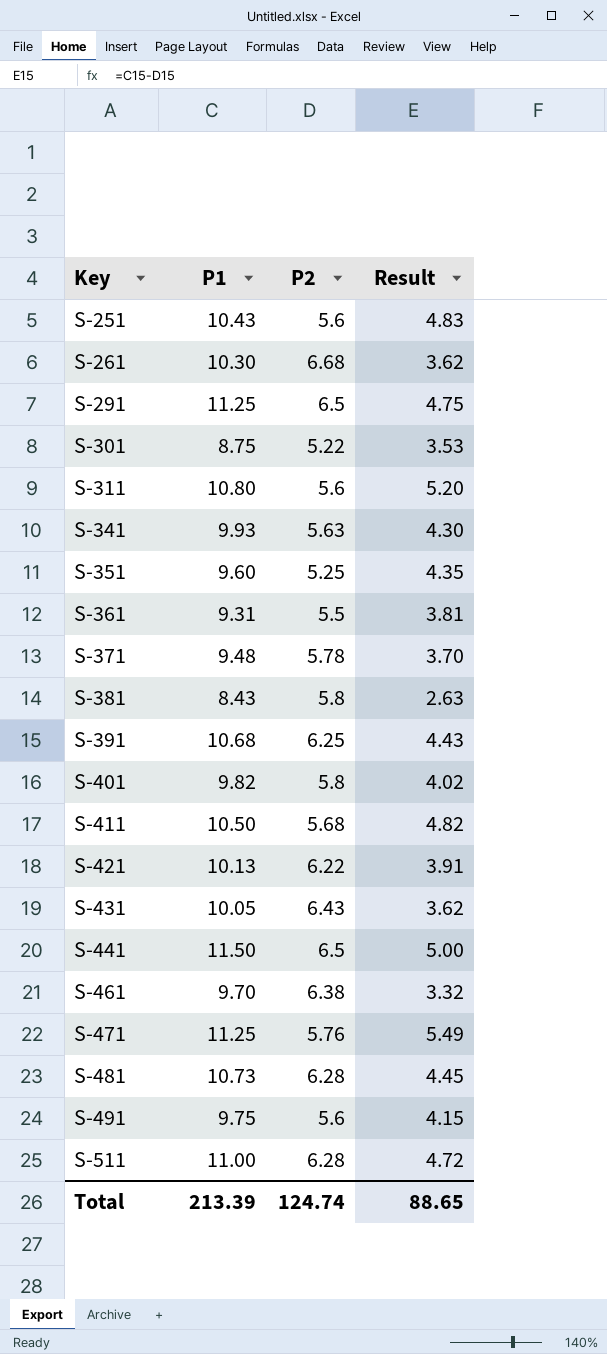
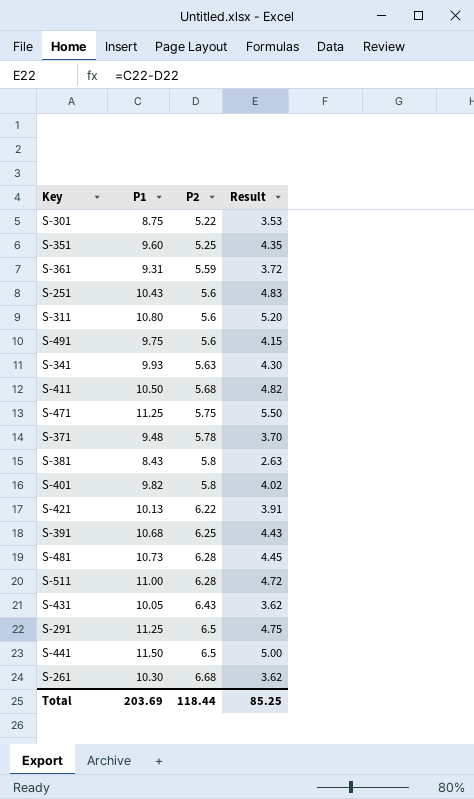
row order: Key ascending -> P2 ascending
row S-461: 9.70 | 6.38 | 3.32 -> none
S-361 | P2: 5.5 -> 5.59
S-361 | Result: 3.81 -> 3.72
S-471 | P2: 5.76 -> 5.75
S-471 | Result: 5.49 -> 5.50
Total | P1: 213.39 -> 203.69
Total | P2: 124.74 -> 118.44
Total | Result: 88.65 -> 85.25

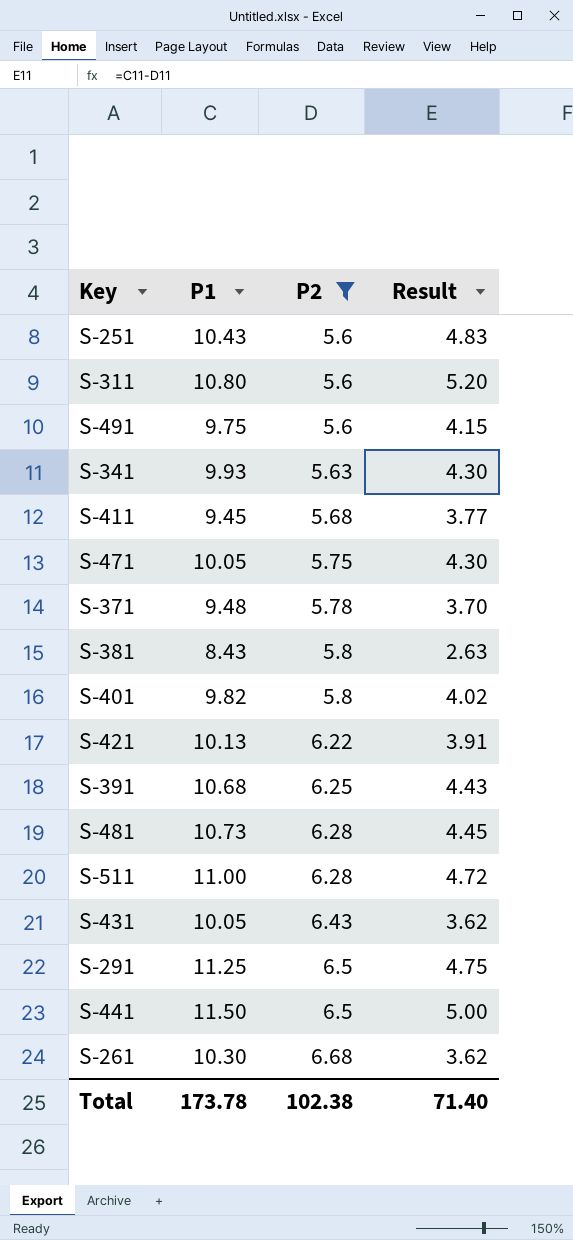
filter: none -> P2 >= 5.6
S-411 | P1: 10.50 -> 9.45
S-411 | Result: 4.82 -> 3.77
S-471 | P1: 11.25 -> 10.05
S-471 | Result: 5.50 -> 4.30
Total | P1: 203.69 -> 173.78
Total | P2: 118.44 -> 102.38
Total | Result: 85.25 -> 71.40

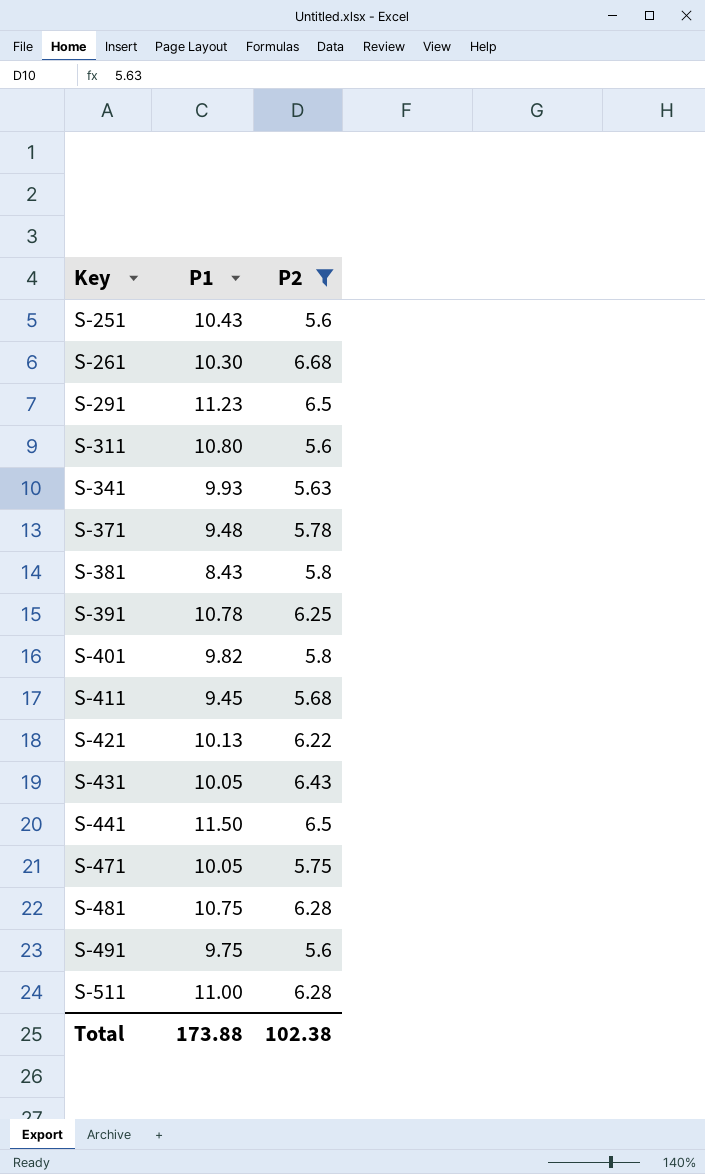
row order: P2 ascending -> Key ascending
column Result | formula: [P1] - [P2] -> none
S-291 | P1: 11.25 -> 11.23
S-391 | P1: 10.68 -> 10.78
S-481 | P1: 10.73 -> 10.75
Total | P1: 173.78 -> 173.88

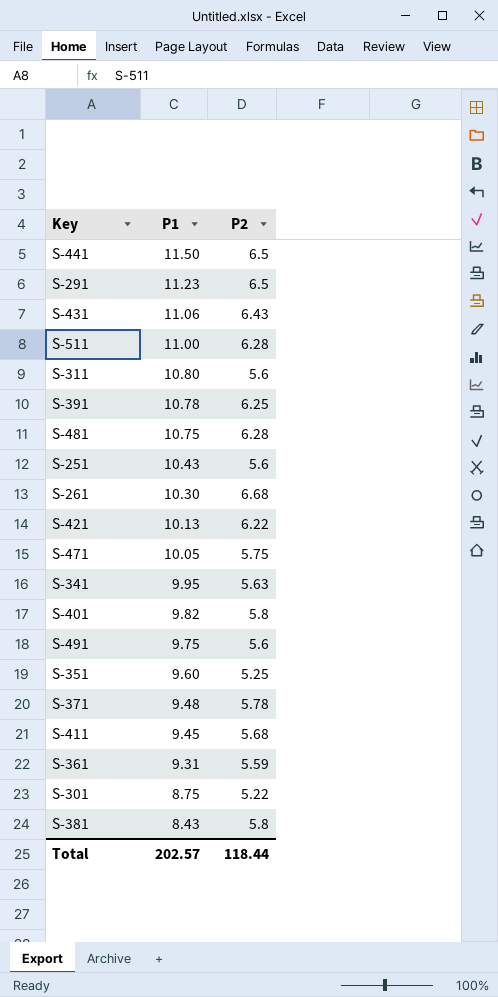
filter: P2 >= 5.6 -> none
row order: Key ascending -> P1 descending
S-431 | P1: 10.05 -> 11.06
S-341 | P1: 9.93 -> 9.95
Total | P1: 173.88 -> 202.57
Total | P2: 102.38 -> 118.44

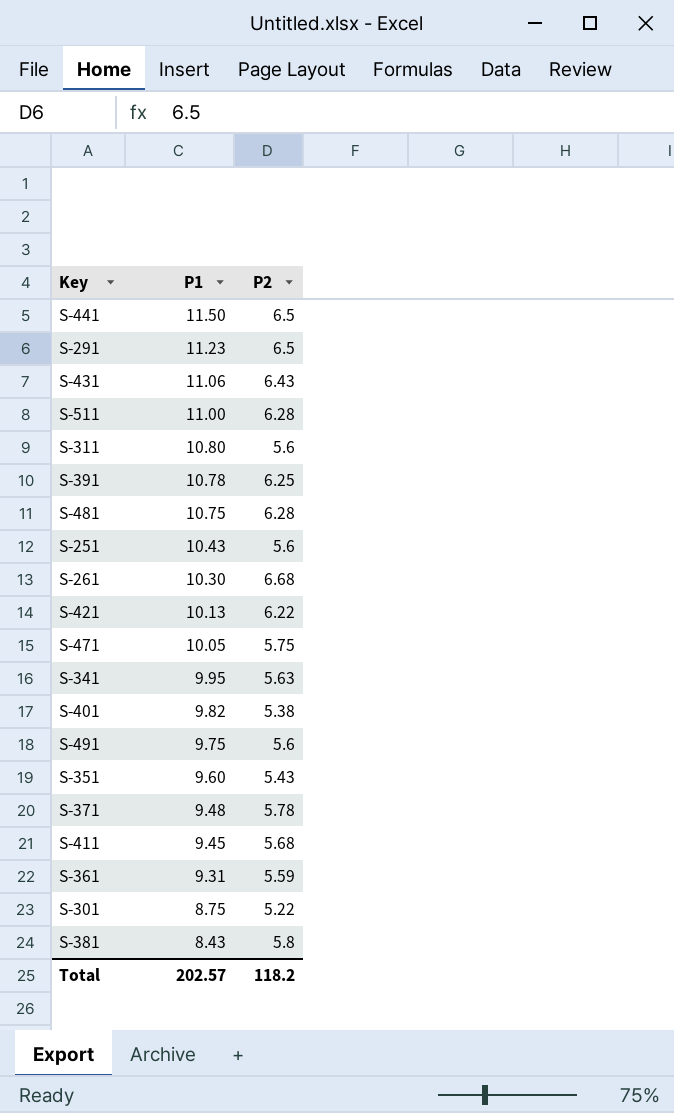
S-401 | P2: 5.8 -> 5.38
S-351 | P2: 5.25 -> 5.43
Total | P2: 118.44 -> 118.2

